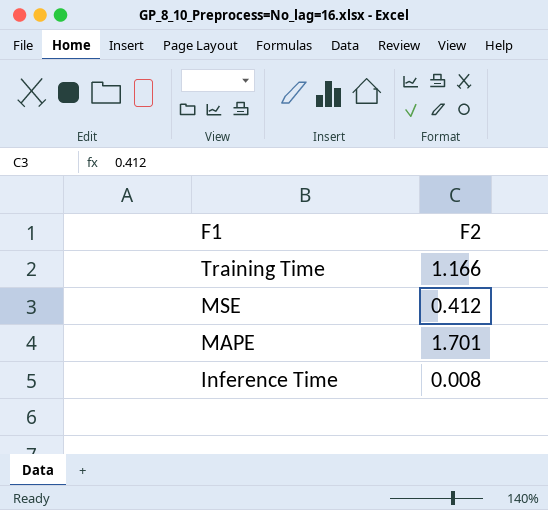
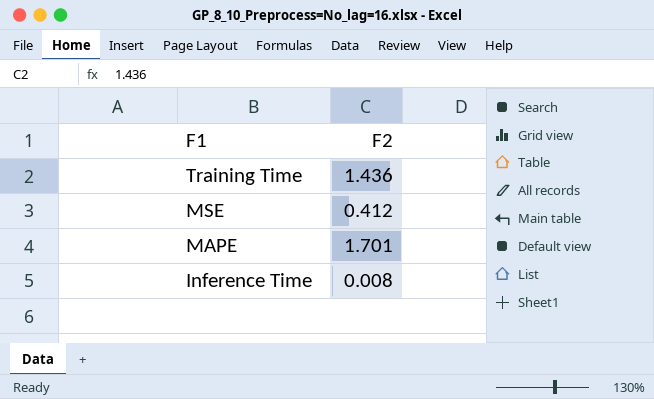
Training Time | F2: 1.166 -> 1.436

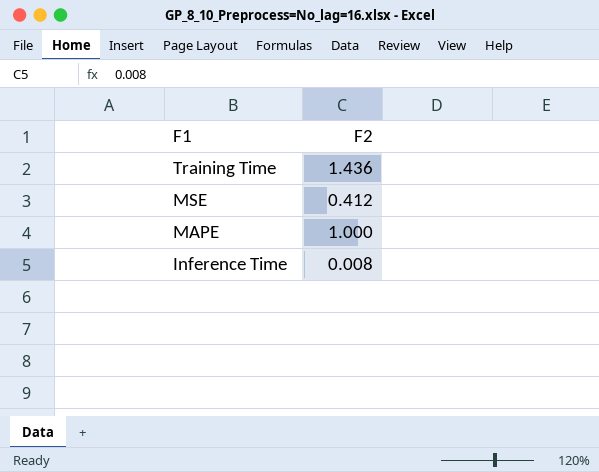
MAPE | F2: 1.701 -> 1.000

